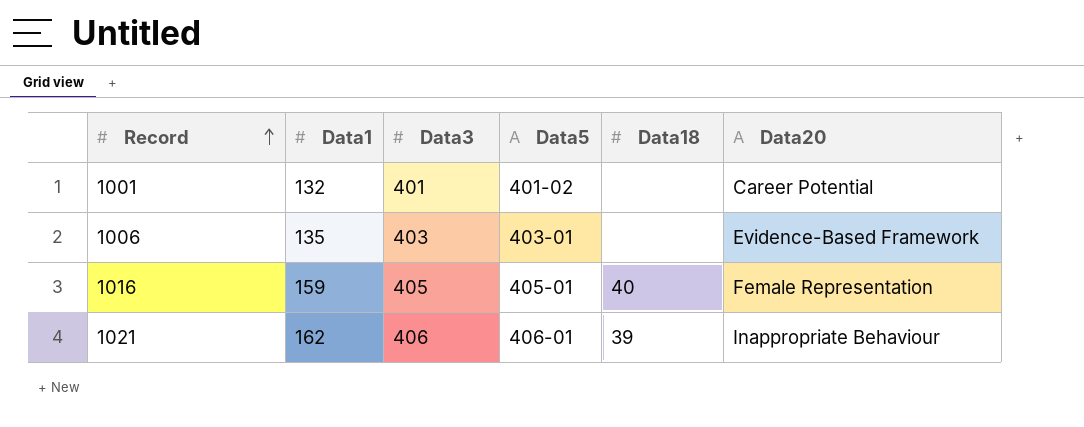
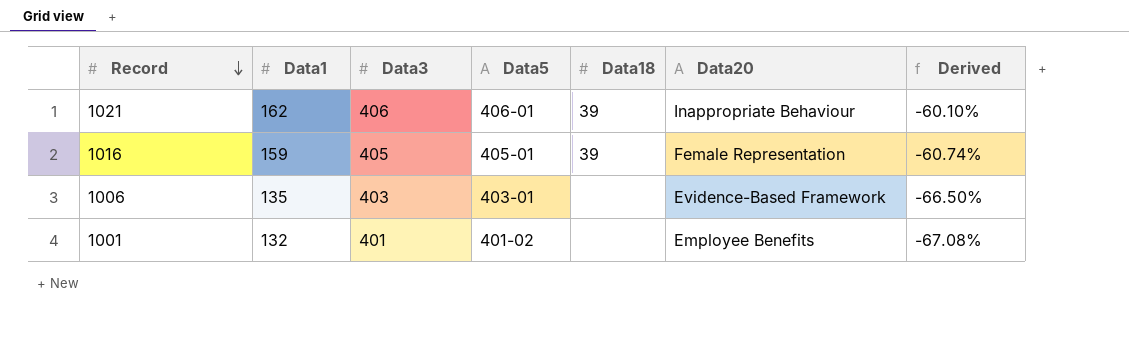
row order: Record ascending -> Record descending
column Derived | formula: none -> ([Data1] - [Data3]) / [Data3]
1016 | Data18: 40 -> 39
1001 | Data20: Career Potential -> Employee Benefits

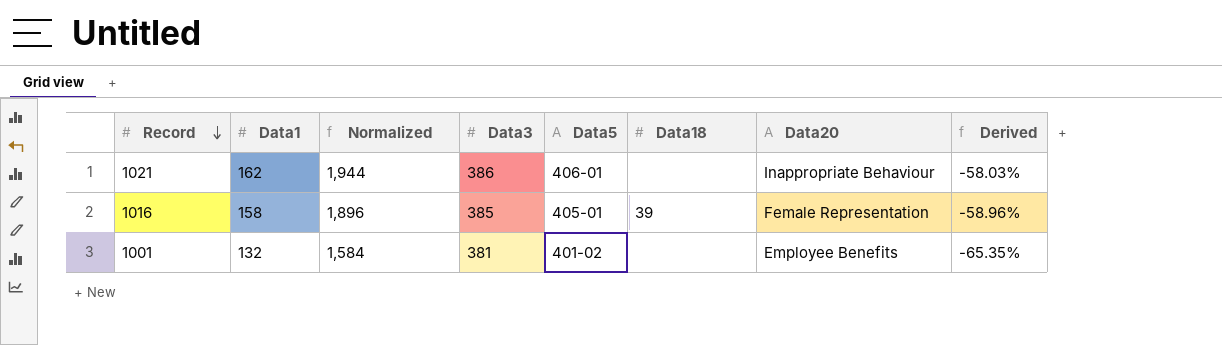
column Normalized | formula: none -> [Data1] * 12
row 1006: 135 | 403 | 403-01 | none | Evidence-Based Framework | -66.50% -> none
1021 | Data3: 406 -> 386
1021 | Data18: 39 -> none
1021 | Derived: -60.10% -> -58.03%
1016 | Data1: 159 -> 158
1016 | Data3: 405 -> 385
1016 | Derived: -60.74% -> -58.96%
1001 | Data3: 401 -> 381
1001 | Derived: -67.08% -> -65.35%

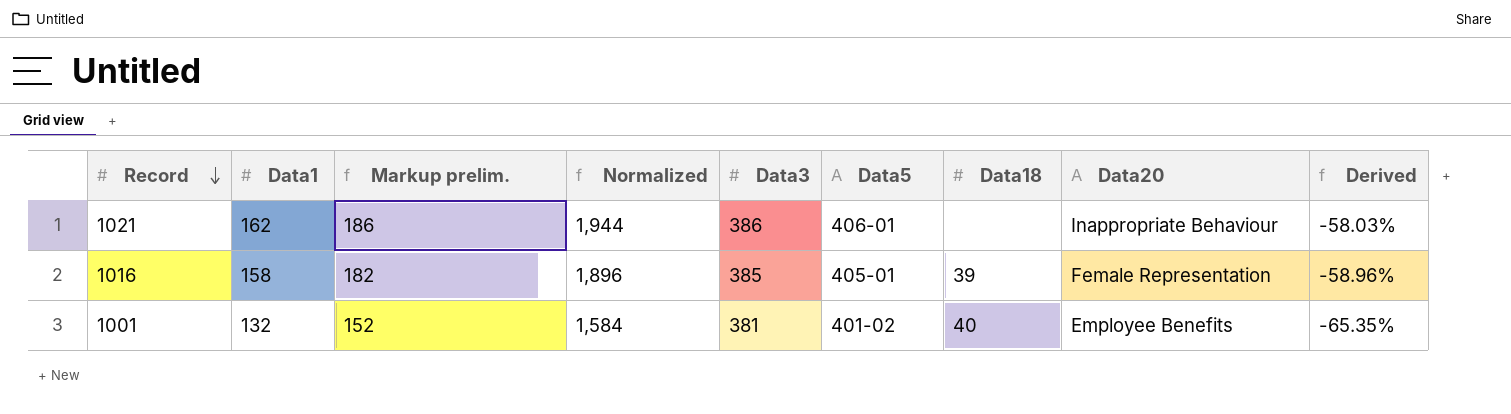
column Markup prelim. | formula: none -> [Data1] * 1.15
1001 | Data18: none -> 40

